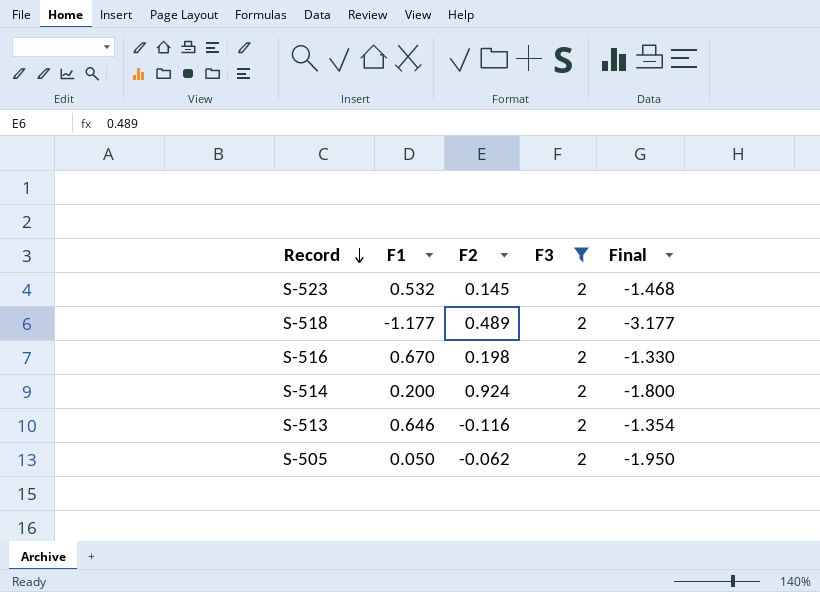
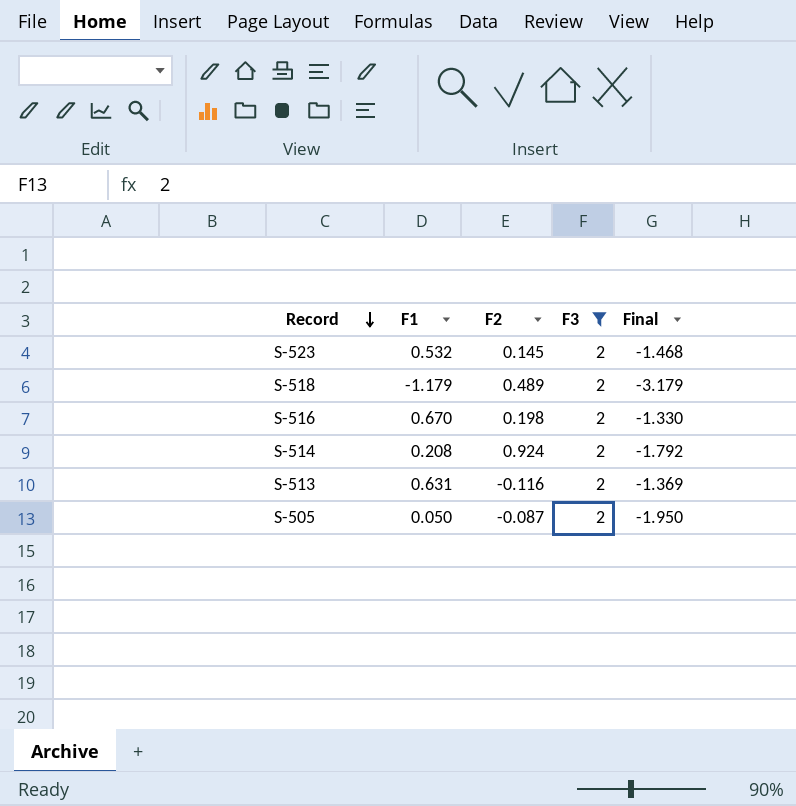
S-518 | F1: -1.177 -> -1.179
S-518 | Final: -3.177 -> -3.179
S-514 | F1: 0.200 -> 0.208
S-514 | Final: -1.800 -> -1.792
S-513 | F1: 0.646 -> 0.631
S-513 | Final: -1.354 -> -1.369
S-505 | F2: -0.062 -> -0.087

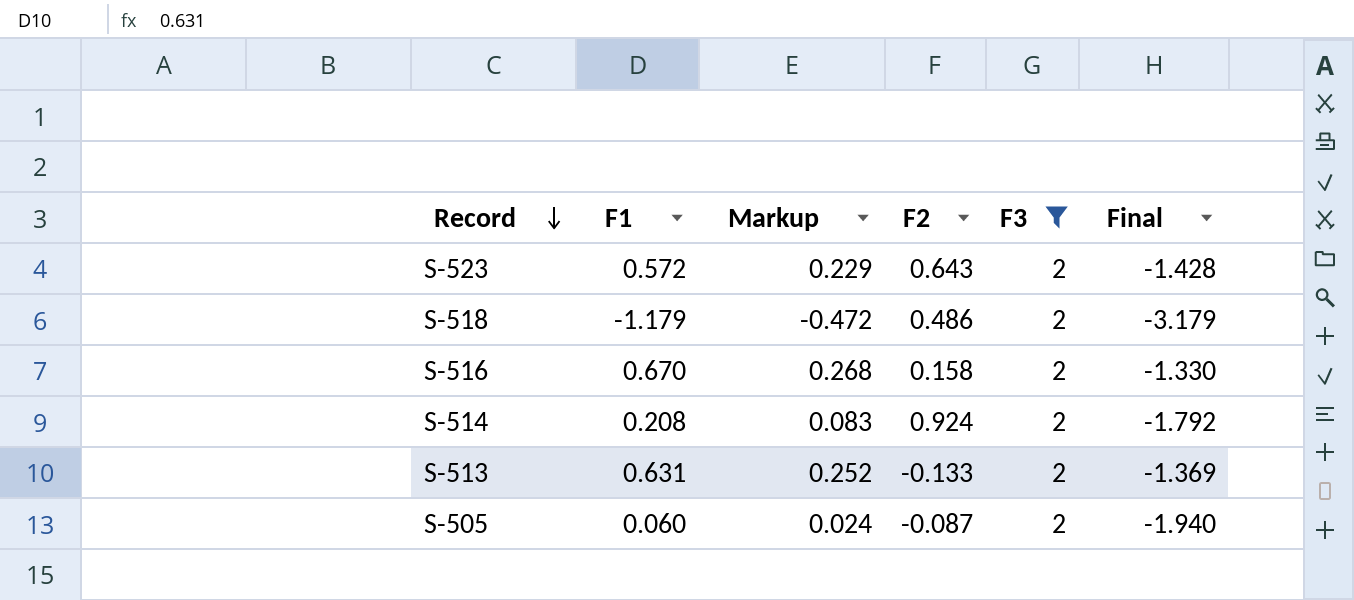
column Markup | formula: none -> [F1] * 0.4
S-523 | F1: 0.532 -> 0.572
S-523 | F2: 0.145 -> 0.643
S-523 | Final: -1.468 -> -1.428
S-518 | F2: 0.489 -> 0.486
S-516 | F2: 0.198 -> 0.158
S-513 | F2: -0.116 -> -0.133
S-505 | F1: 0.050 -> 0.060
S-505 | Final: -1.950 -> -1.940

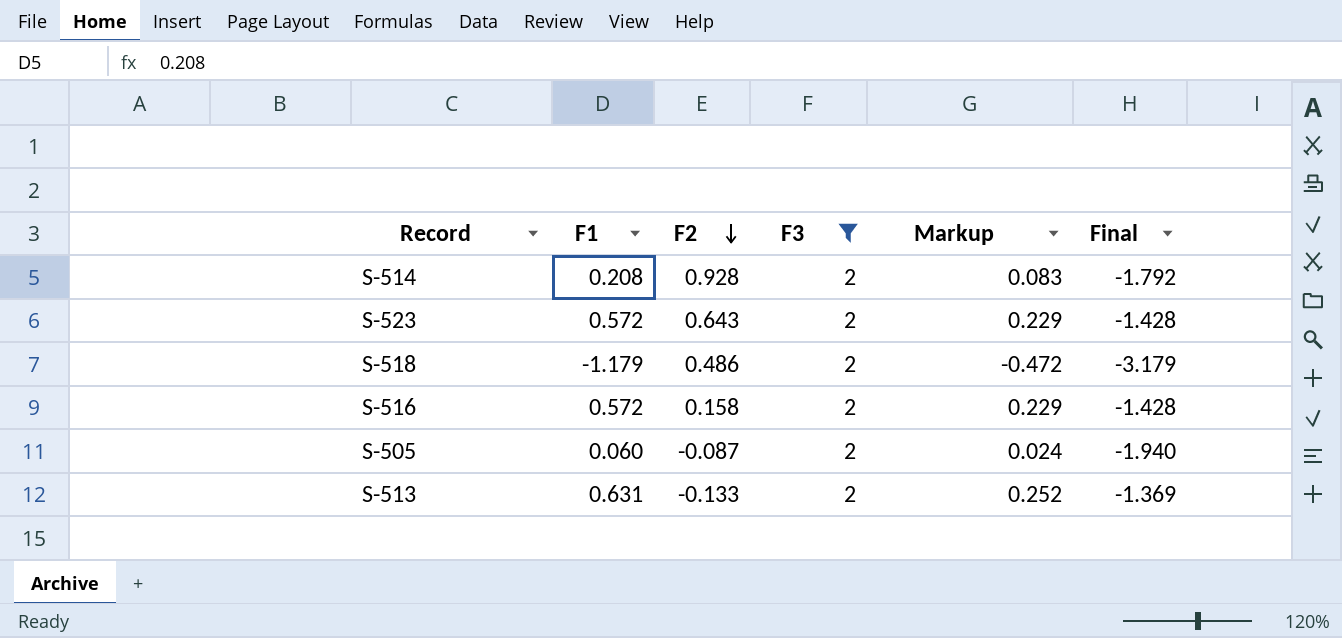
row order: Record descending -> F2 descending
column Markup | position: 3 -> 5
S-514 | F2: 0.924 -> 0.928
S-516 | F1: 0.670 -> 0.572
S-516 | Markup: 0.268 -> 0.229
S-516 | Final: -1.330 -> -1.428

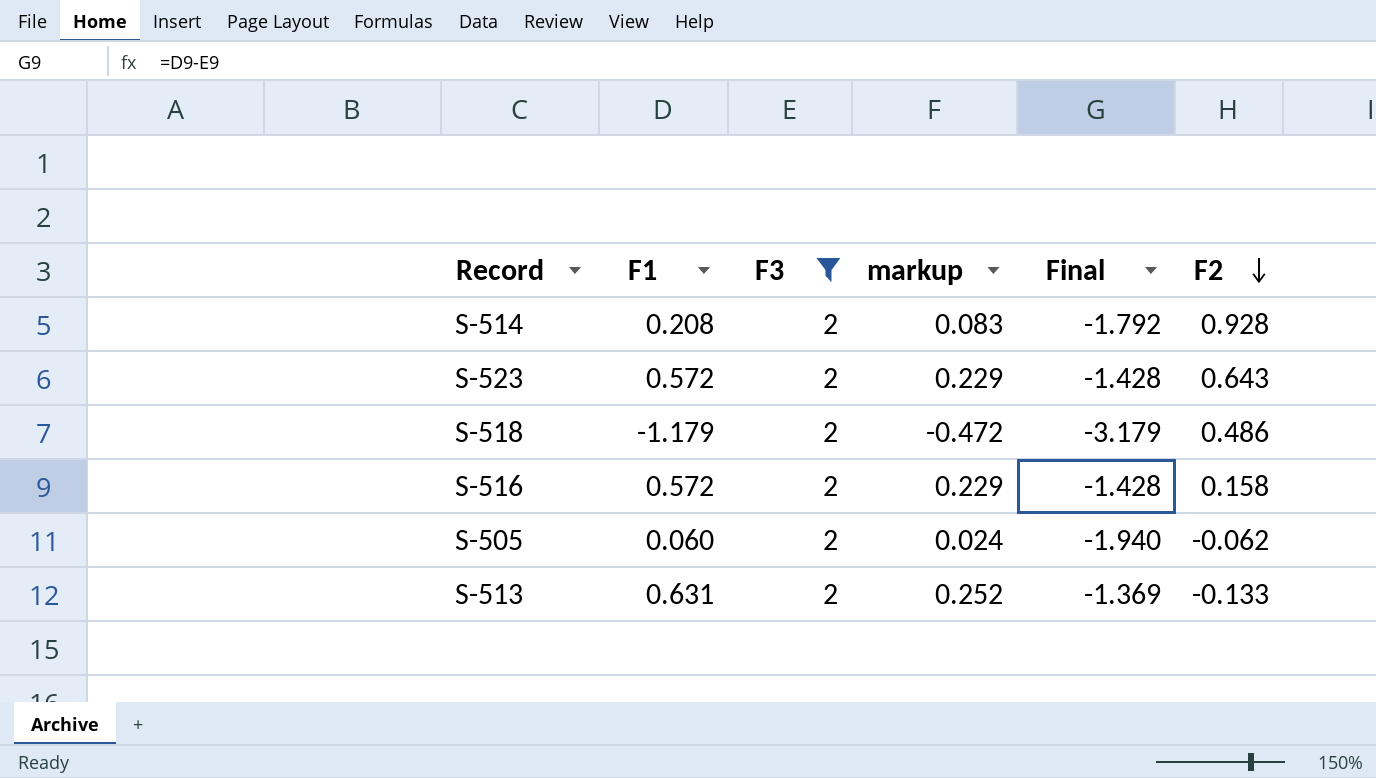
column name: Markup -> markup
column F2 | position: 3 -> 6
S-505 | F2: -0.087 -> -0.062

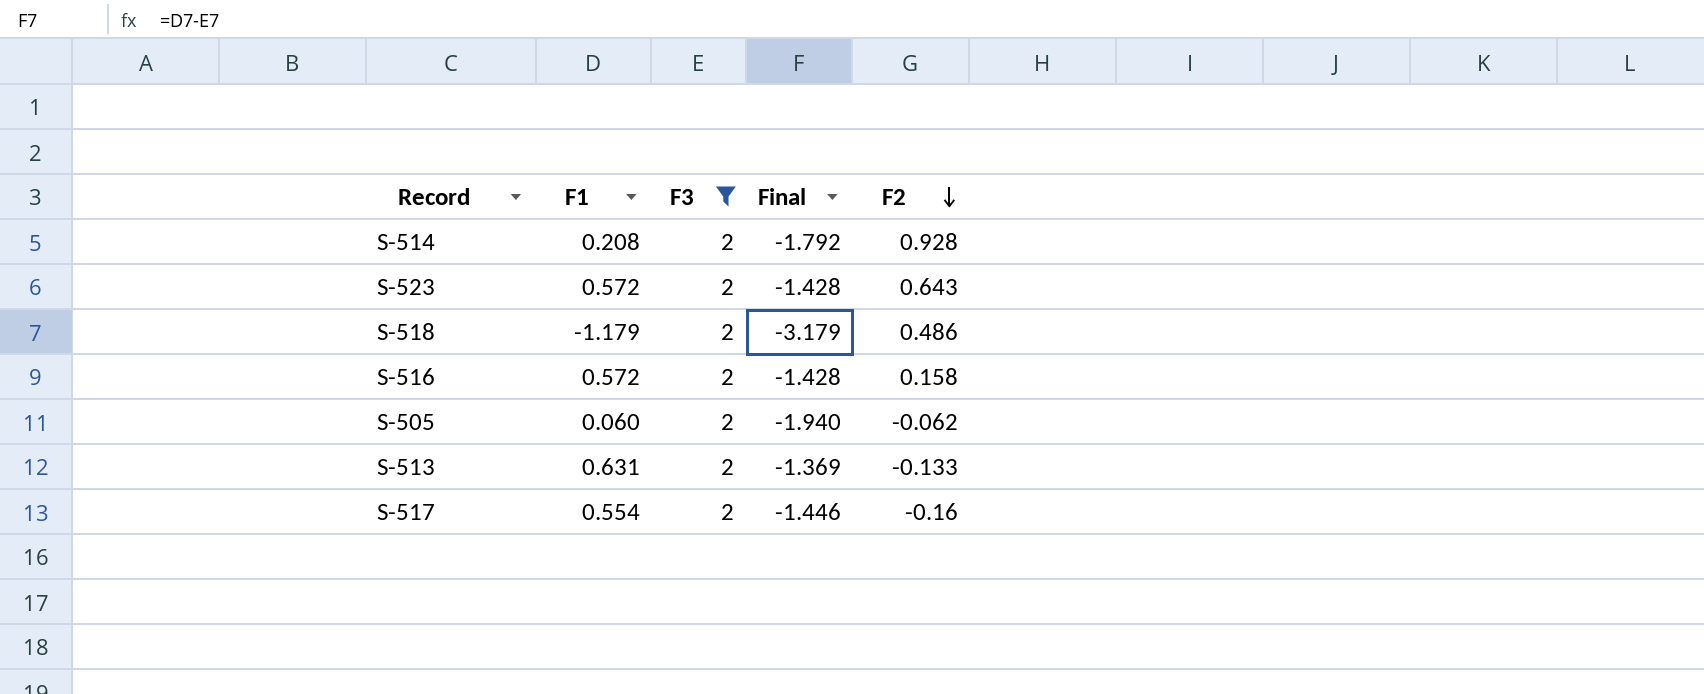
column markup | formula: [F1] * 0.4 -> none
row S-517: none -> 0.554 | 2 | -1.446 | -0.16

